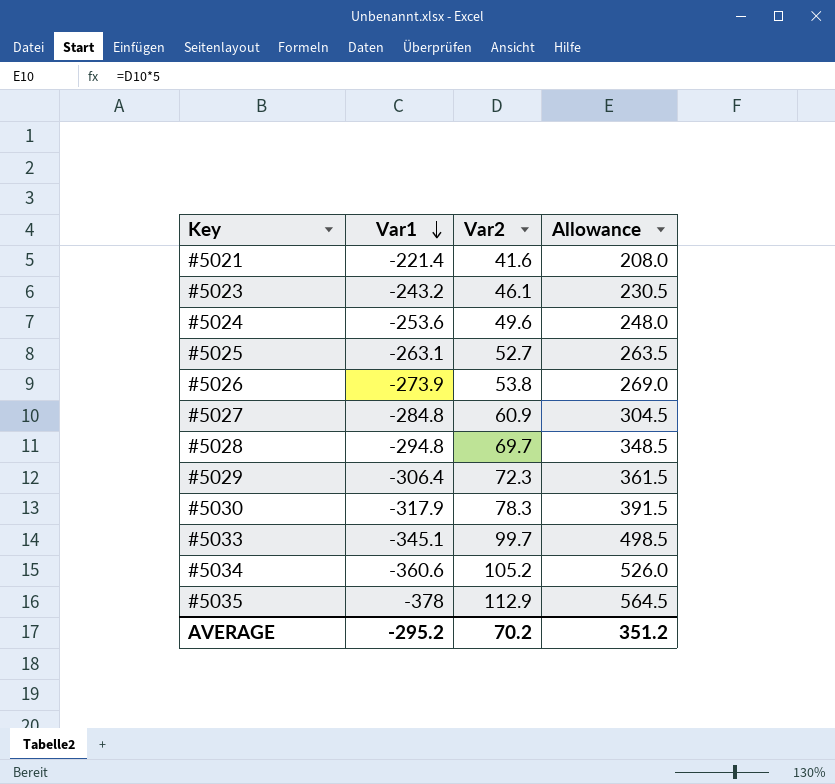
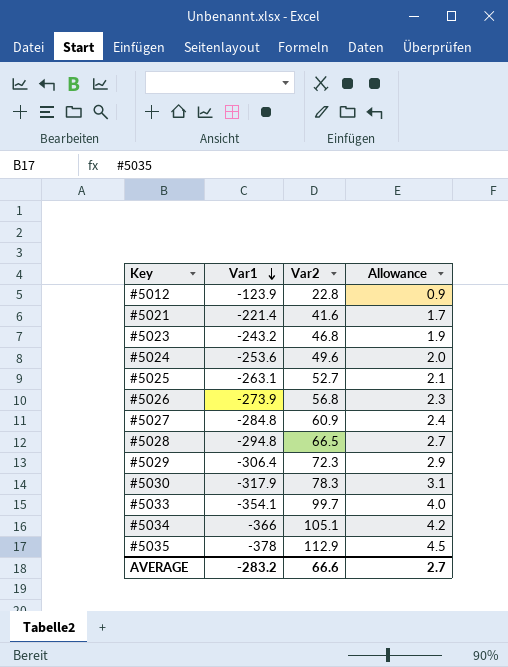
column Allowance | formula: [Var2] * 5 -> [Var2] * 0.04
row #5012: none -> -123.9 | 22.8 | 0.9
#5023 | Var2: 46.1 -> 46.8
#5026 | Var2: 53.8 -> 56.8
#5028 | Var2: 69.7 -> 66.5
#5033 | Var1: -345.1 -> -354.1
#5034 | Var1: -360.6 -> -366
#5034 | Var2: 105.2 -> 105.1
AVERAGE | Var1: -295.2 -> -283.2
AVERAGE | Var2: 70.2 -> 66.6
AVERAGE | Allowance: 351.2 -> 2.7

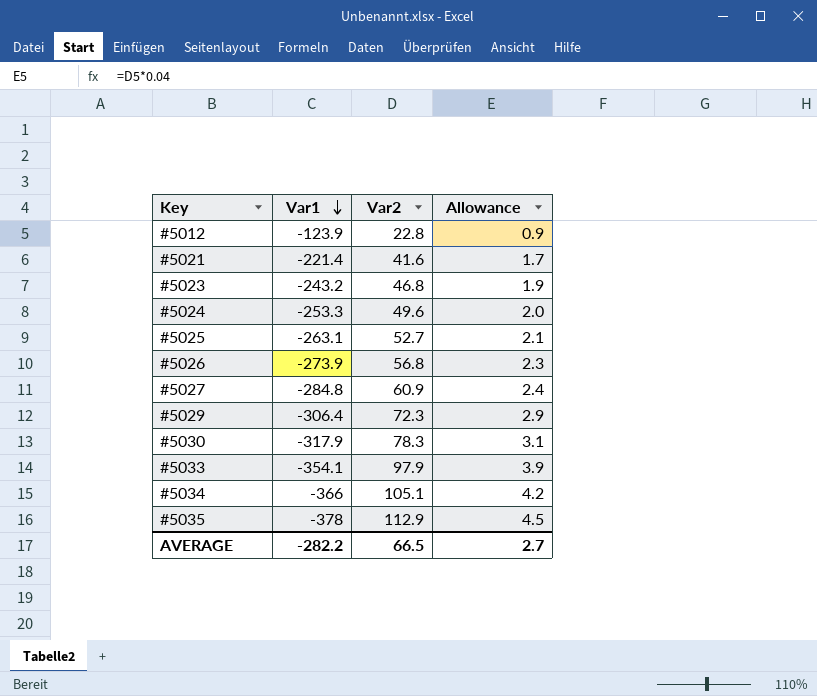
row #5028: -294.8 | 66.5 | 2.7 -> none
#5024 | Var1: -253.6 -> -253.3
#5033 | Var2: 99.7 -> 97.9
#5033 | Allowance: 4.0 -> 3.9
AVERAGE | Var1: -283.2 -> -282.2
AVERAGE | Var2: 66.6 -> 66.5

